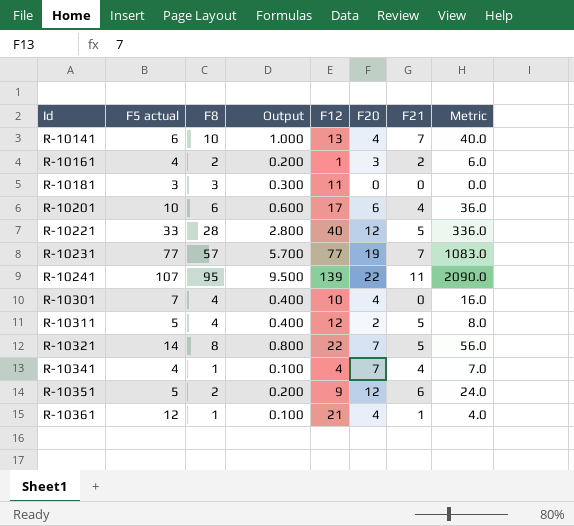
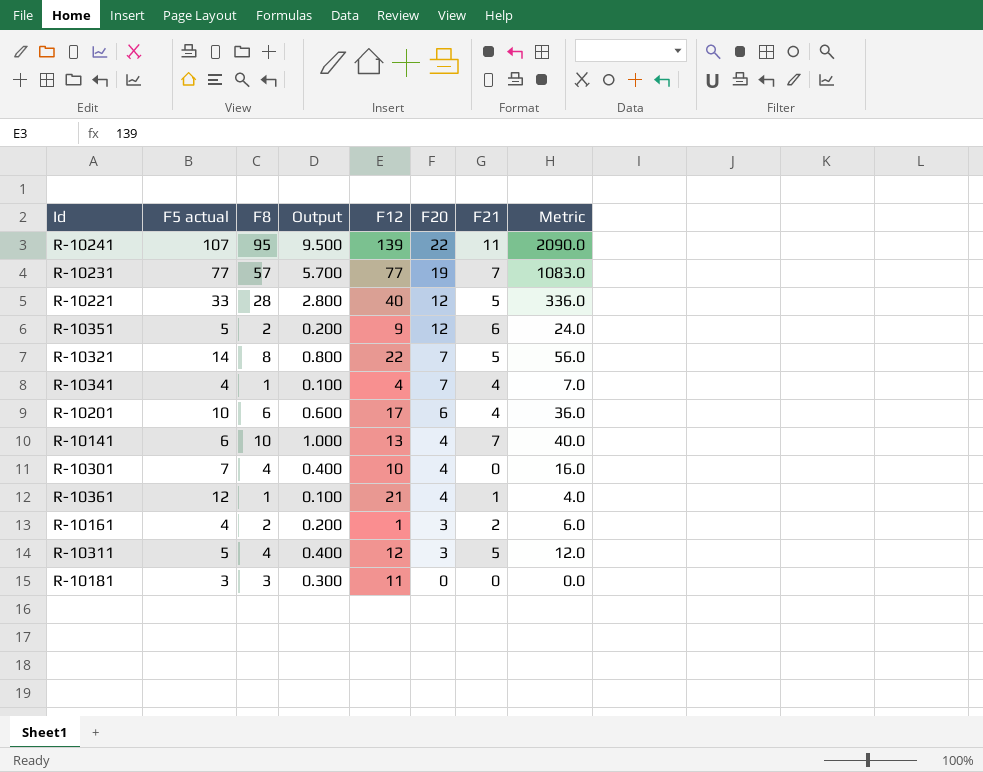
row order: Id ascending -> F20 descending
R-10311 | F20: 2 -> 3
R-10311 | Metric: 8.0 -> 12.0

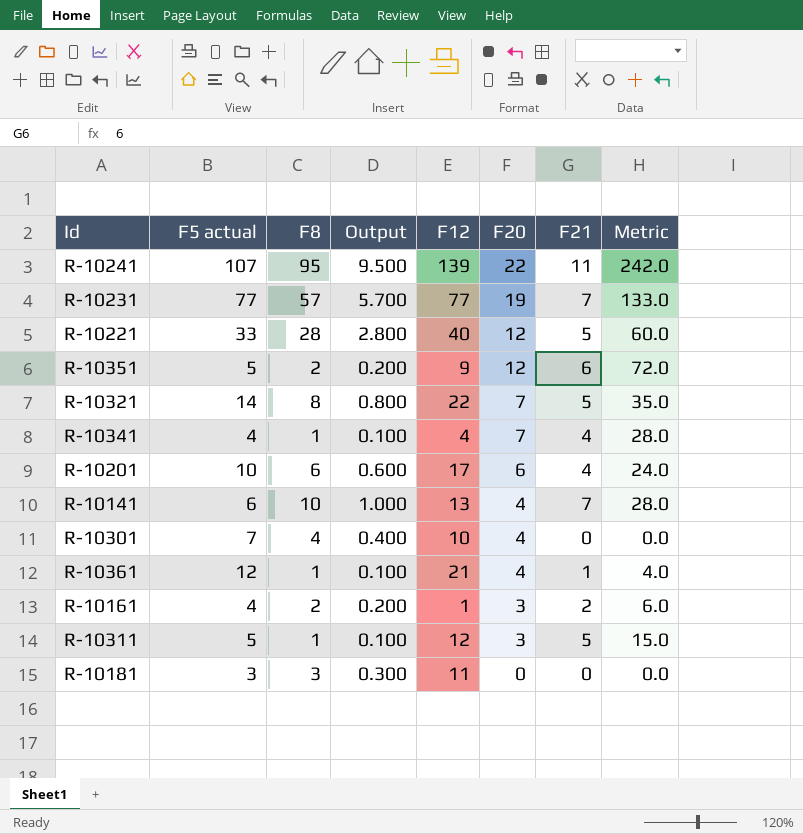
column Metric | formula: [F8] * [F20] -> [F20] * [F21]
R-10311 | F8: 4 -> 1
R-10311 | Output: 0.400 -> 0.100

